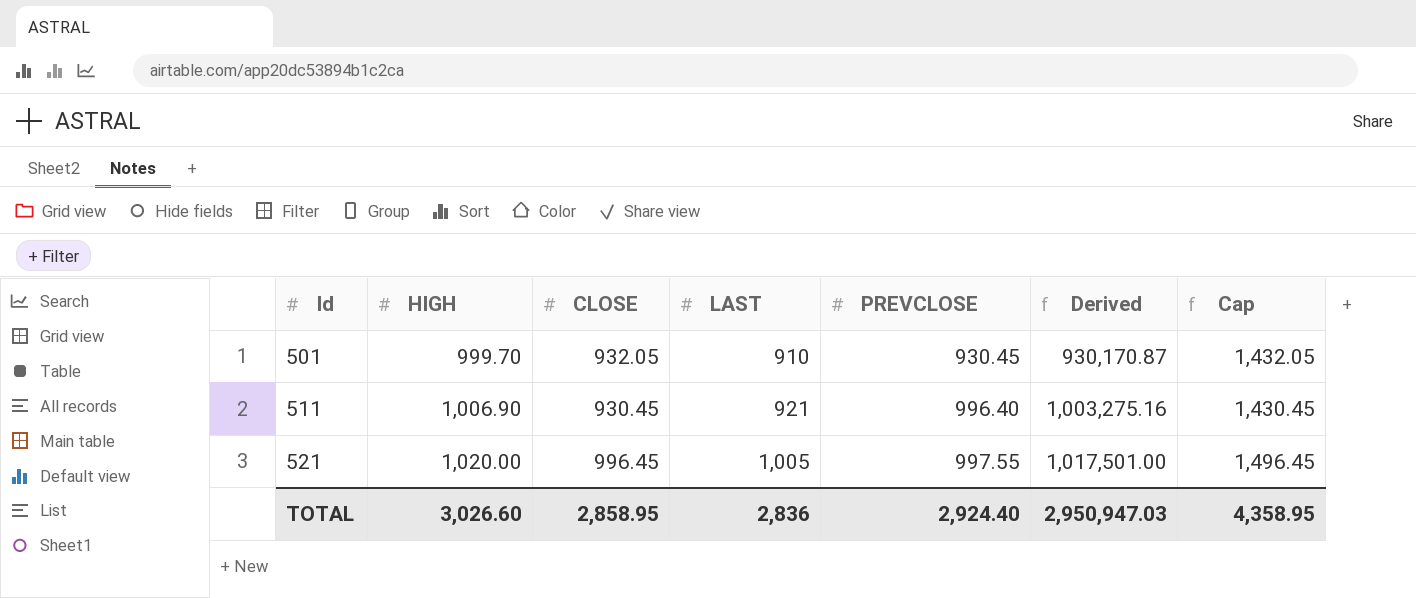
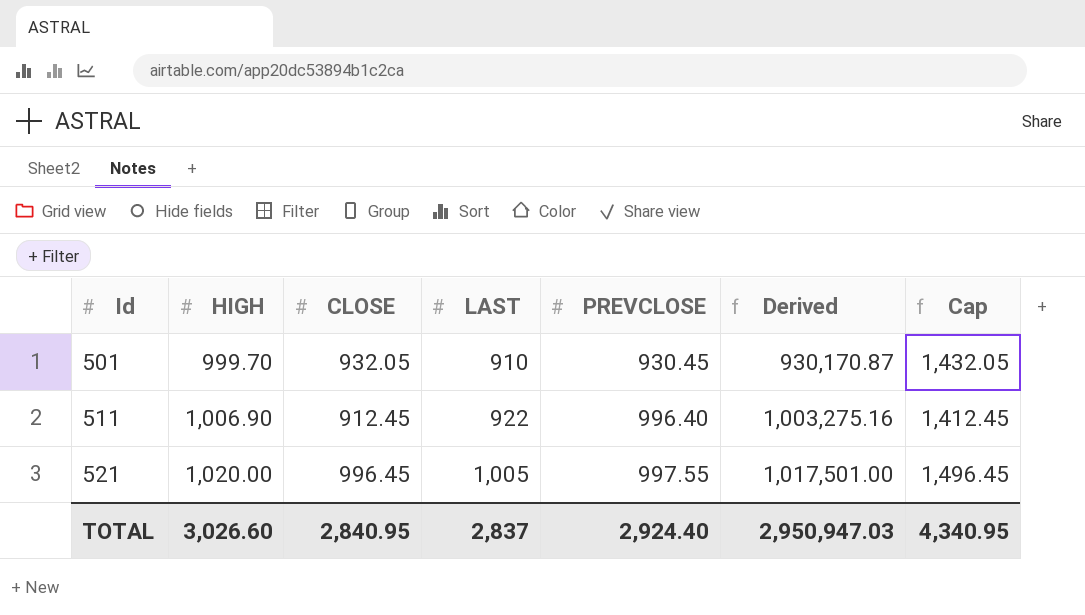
511 | CLOSE: 930.45 -> 912.45
511 | LAST: 921 -> 922
511 | Cap: 1,430.45 -> 1,412.45
TOTAL | CLOSE: 2,858.95 -> 2,840.95
TOTAL | LAST: 2,836 -> 2,837
TOTAL | Cap: 4,358.95 -> 4,340.95

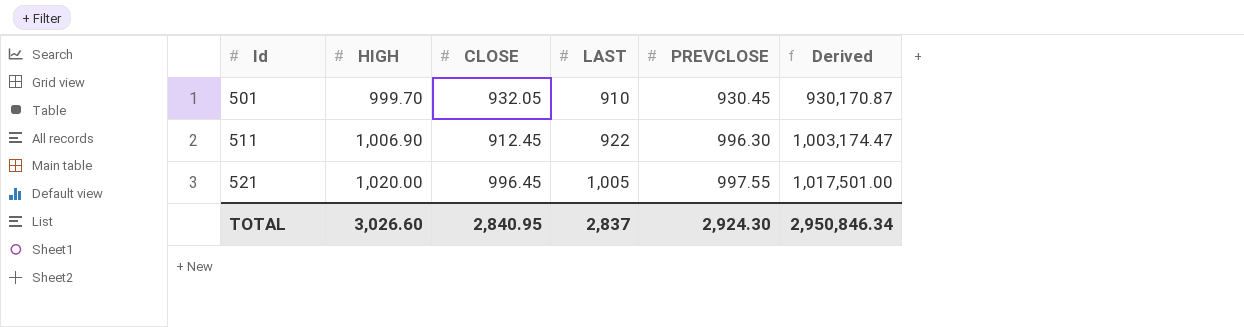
column Cap | formula: [CLOSE] + 500 -> none
511 | PREVCLOSE: 996.40 -> 996.30
511 | Derived: 1,003,275.16 -> 1,003,174.47
TOTAL | PREVCLOSE: 2,924.40 -> 2,924.30
TOTAL | Derived: 2,950,947.03 -> 2,950,846.34

